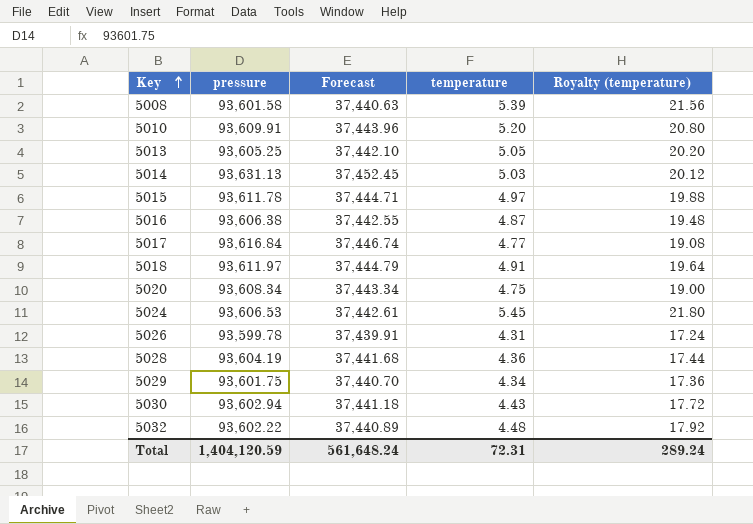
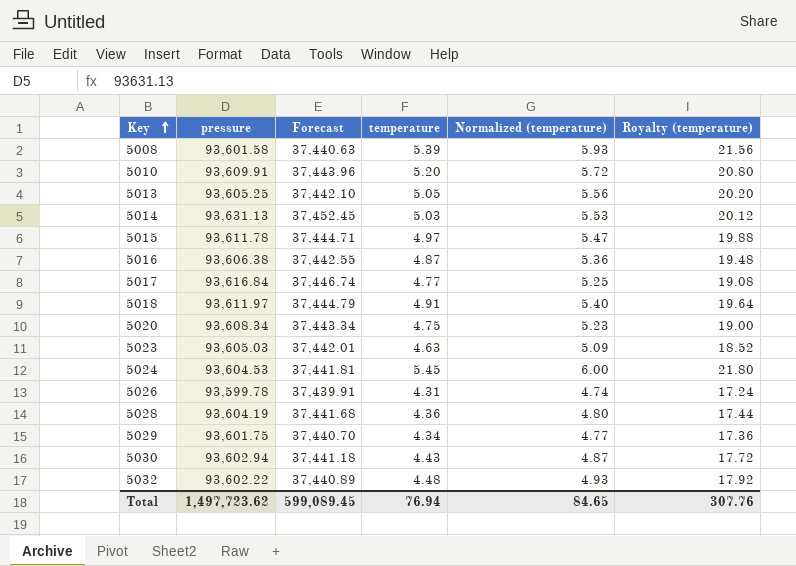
column Normalized (temperature) | formula: none -> [temperature] * 1.1
row 5023: none -> 93,605.03 | 37,442.01 | 4.63 | 5.09 | 18.52
5024 | pressure: 93,606.53 -> 93,604.53
5024 | Forecast: 37,442.61 -> 37,441.81
Total | pressure: 1,404,120.59 -> 1,497,723.62
Total | Forecast: 561,648.24 -> 599,089.45
Total | temperature: 72.31 -> 76.94
Total | Royalty (temperature): 289.24 -> 307.76

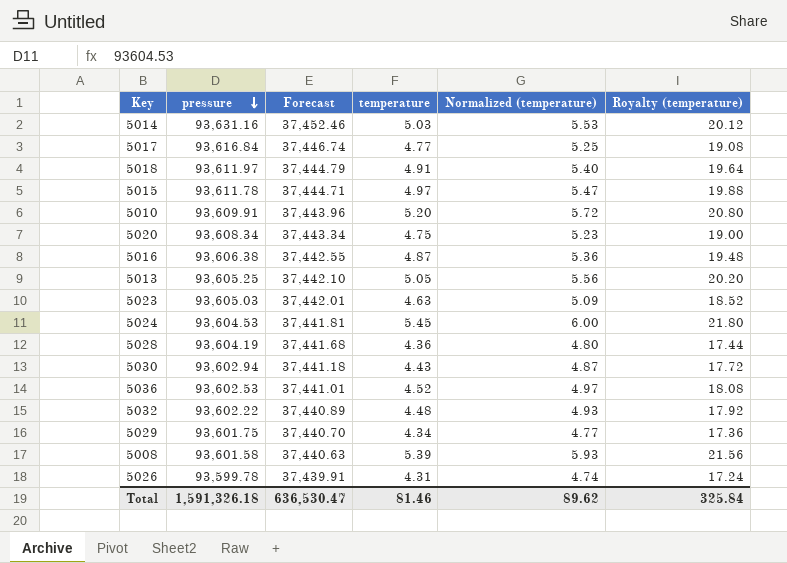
row order: Key ascending -> pressure descending
5014 | pressure: 93,631.13 -> 93,631.16
5014 | Forecast: 37,452.45 -> 37,452.46
row 5036: none -> 93,602.53 | 37,441.01 | 4.52 | 4.97 | 18.08
Total | pressure: 1,497,723.62 -> 1,591,326.18
Total | Forecast: 599,089.45 -> 636,530.47
Total | temperature: 76.94 -> 81.46
Total | Normalized (temperature): 84.65 -> 89.62
Total | Royalty (temperature): 307.76 -> 325.84

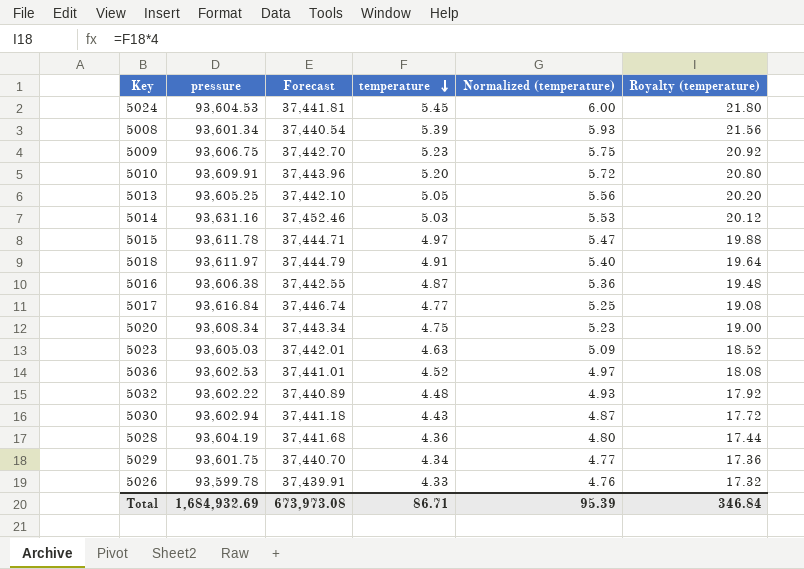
row order: pressure descending -> temperature descending
5008 | pressure: 93,601.58 -> 93,601.34
5008 | Forecast: 37,440.63 -> 37,440.54
row 5009: none -> 93,606.75 | 37,442.70 | 5.23 | 5.75 | 20.92
5026 | temperature: 4.31 -> 4.33
5026 | Normalized (temperature): 4.74 -> 4.76
5026 | Royalty (temperature): 17.24 -> 17.32
Total | pressure: 1,591,326.18 -> 1,684,932.69
Total | Forecast: 636,530.47 -> 673,973.08
Total | temperature: 81.46 -> 86.71
Total | Normalized (temperature): 89.62 -> 95.39
Total | Royalty (temperature): 325.84 -> 346.84

